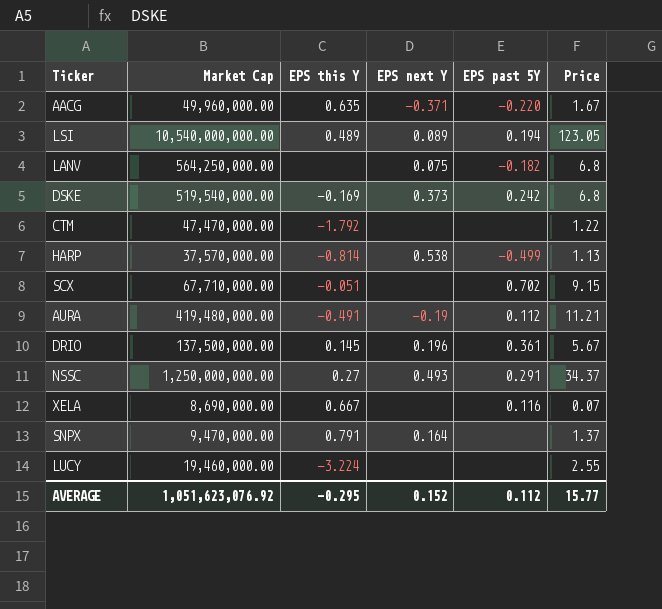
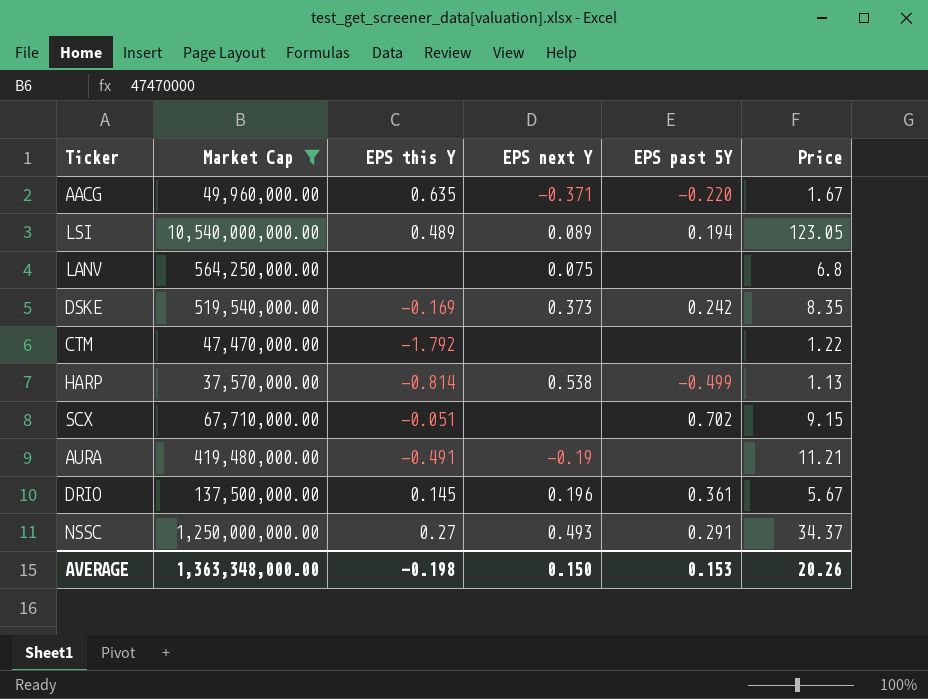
filter: none -> Market Cap >= 37,570,000.00
LANV | EPS past 5Y: -0.182 -> none
DSKE | Price: 6.8 -> 8.35
AURA | EPS past 5Y: 0.112 -> none
AVERAGE | Market Cap: 1,051,623,076.92 -> 1,363,348,000.00
AVERAGE | EPS this Y: -0.295 -> -0.198
AVERAGE | EPS next Y: 0.152 -> 0.150
AVERAGE | EPS past 5Y: 0.112 -> 0.153
AVERAGE | Price: 15.77 -> 20.26

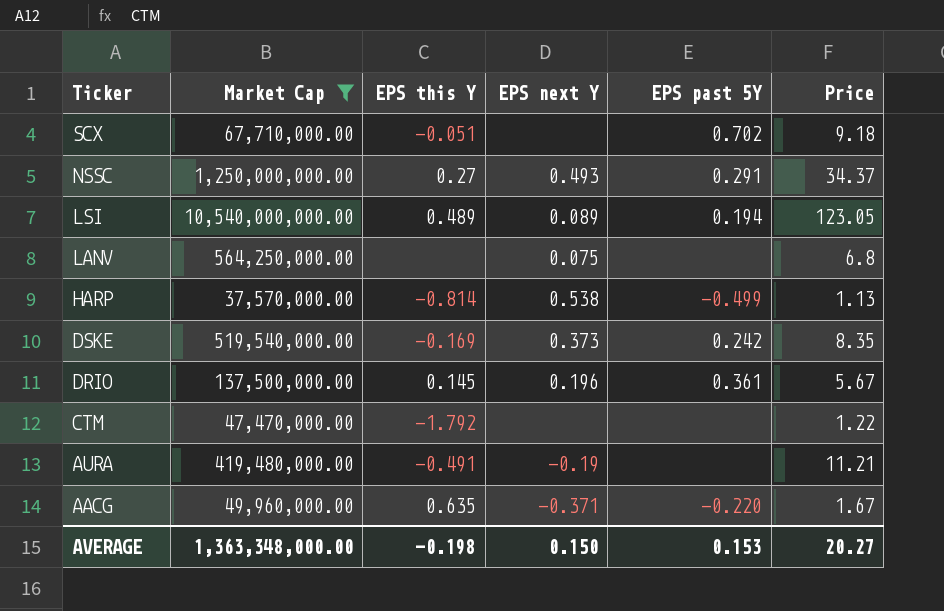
row order: none -> Ticker descending
SCX | Price: 9.15 -> 9.18
AVERAGE | Price: 20.26 -> 20.27

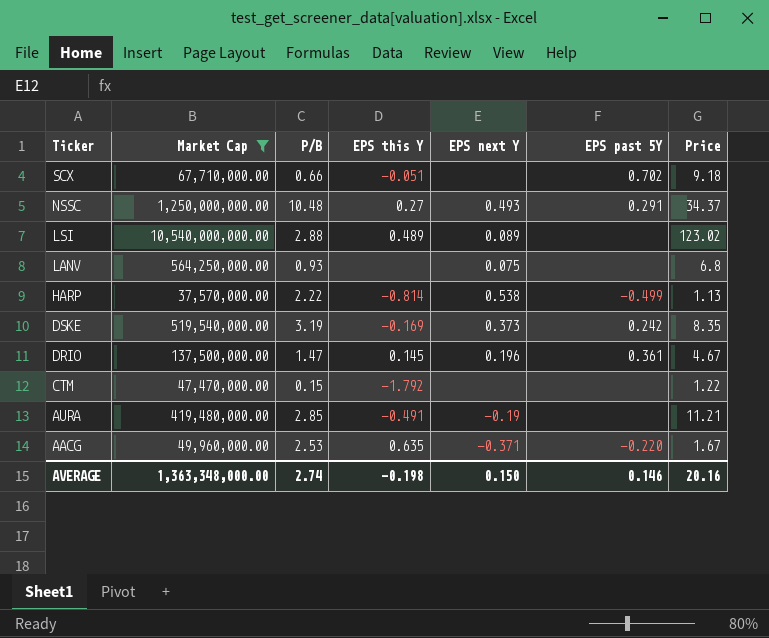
column P/B | position: none -> 3
LSI | EPS past 5Y: 0.194 -> none
LSI | Price: 123.05 -> 123.02
DRIO | Price: 5.67 -> 4.67
AVERAGE | EPS past 5Y: 0.153 -> 0.146
AVERAGE | Price: 20.27 -> 20.16

